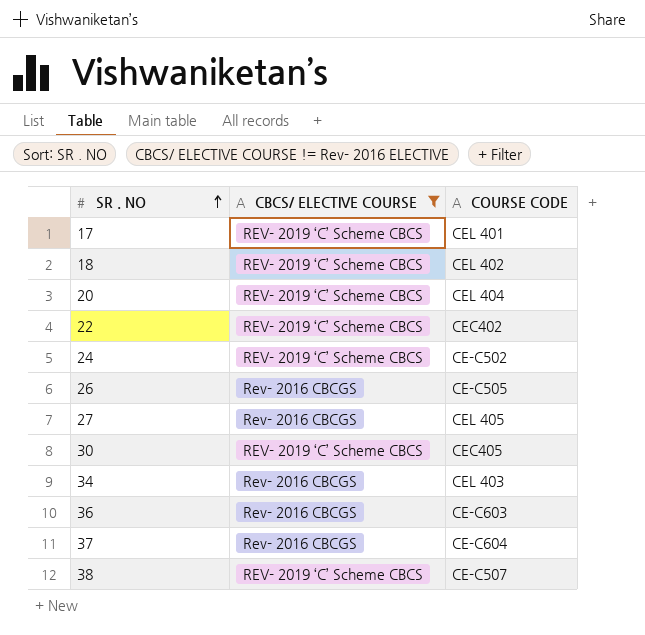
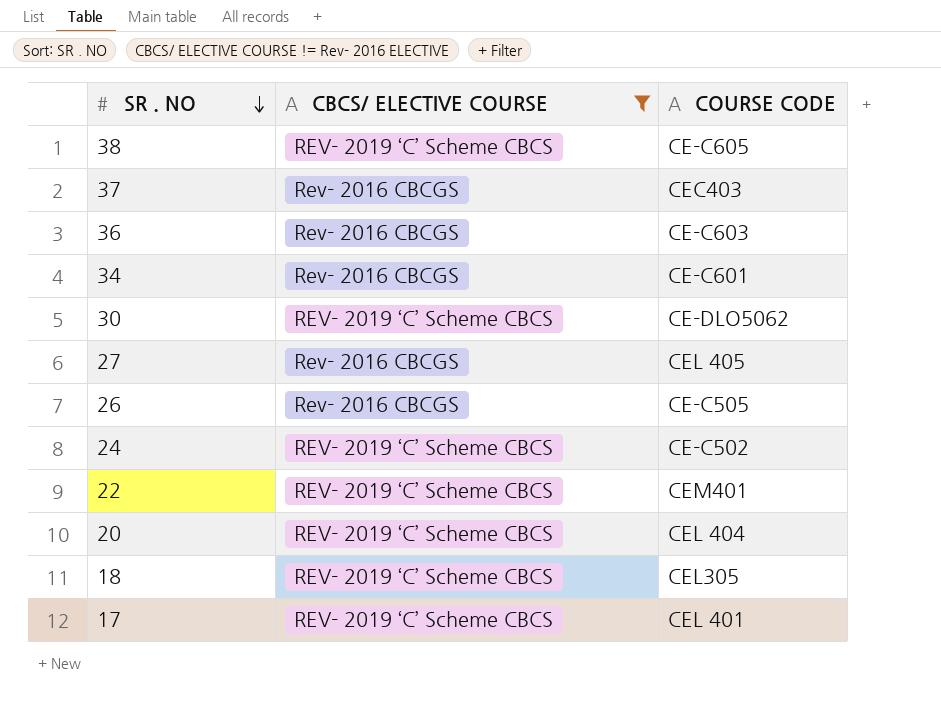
row order: SR . NO ascending -> SR . NO descending
38 | COURSE CODE: CE-C507 -> CE-C605
37 | COURSE CODE: CE-C604 -> CEC403
34 | COURSE CODE: CEL 403 -> CE-C601
30 | COURSE CODE: CEC405 -> CE-DLO5062
22 | COURSE CODE: CEC402 -> CEM401
18 | COURSE CODE: CEL 402 -> CEL305

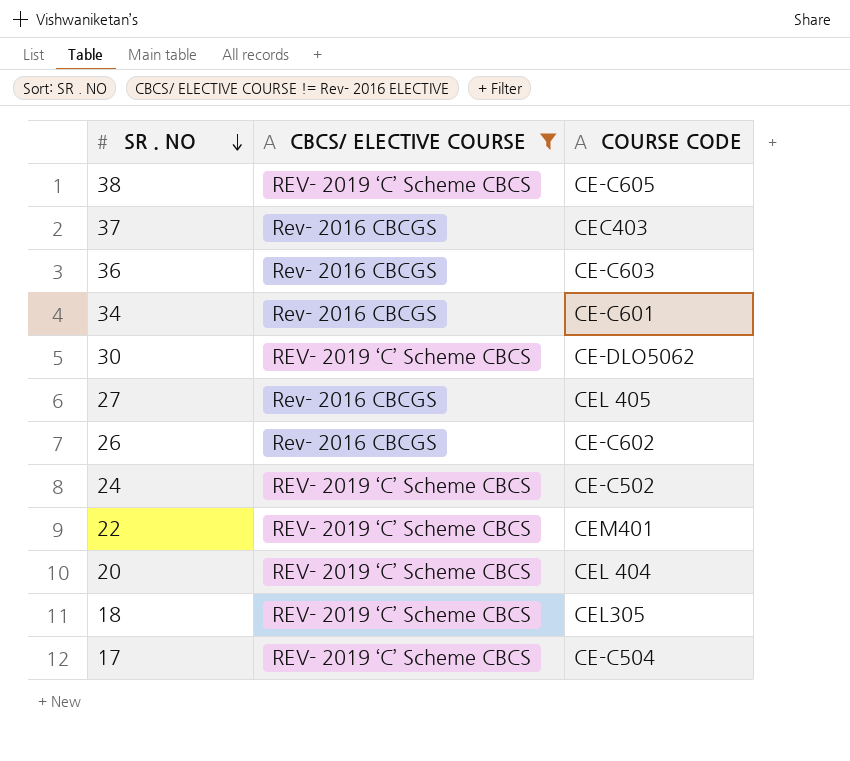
26 | COURSE CODE: CE-C505 -> CE-C602
17 | COURSE CODE: CEL 401 -> CE-C504

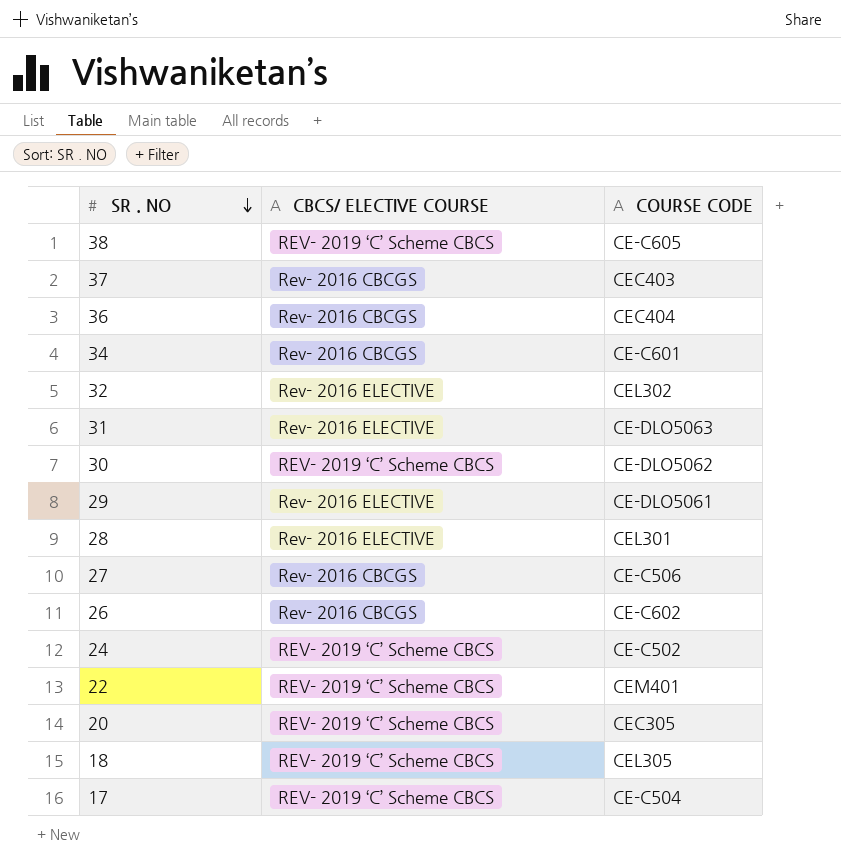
filter: CBCS/ ELECTIVE COURSE != Rev- 2016 ELECTIVE -> none
36 | COURSE CODE: CE-C603 -> CEC404
27 | COURSE CODE: CEL 405 -> CE-C506
20 | COURSE CODE: CEL 404 -> CEC305

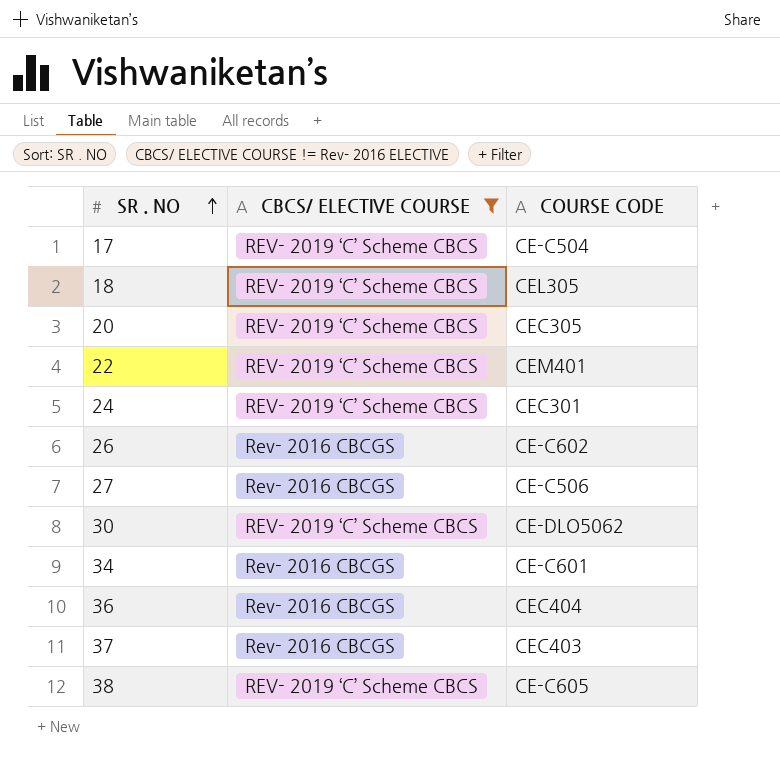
filter: none -> CBCS/ ELECTIVE COURSE != Rev- 2016 ELECTIVE
row order: SR . NO descending -> SR . NO ascending
24 | COURSE CODE: CE-C502 -> CEC301

